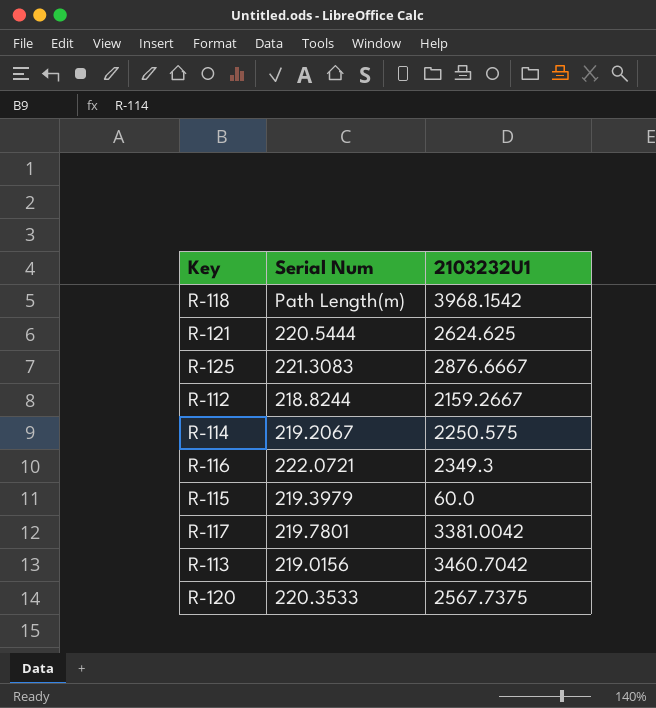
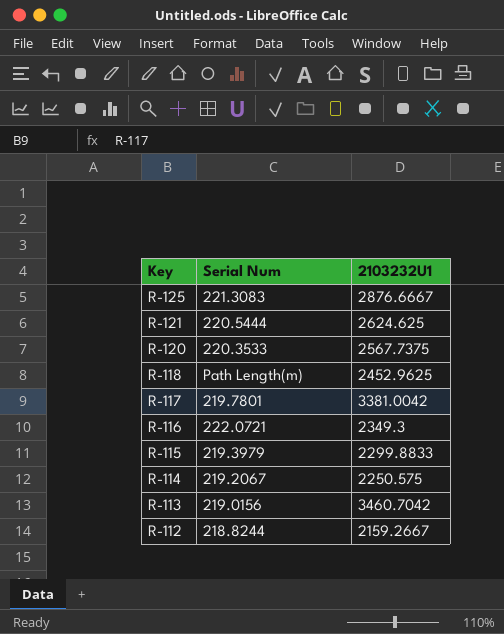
row order: none -> Key descending
R-118 | 2103232U1: 3968.1542 -> 2452.9625
R-115 | 2103232U1: 60.0 -> 2299.8833

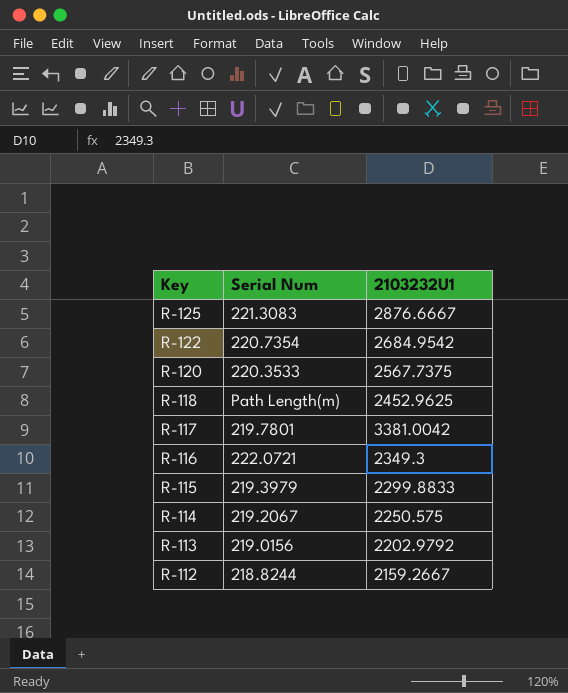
row R-121: 220.5444 | 2624.625 -> none
row R-122: none -> 220.7354 | 2684.9542
R-113 | 2103232U1: 3460.7042 -> 2202.9792

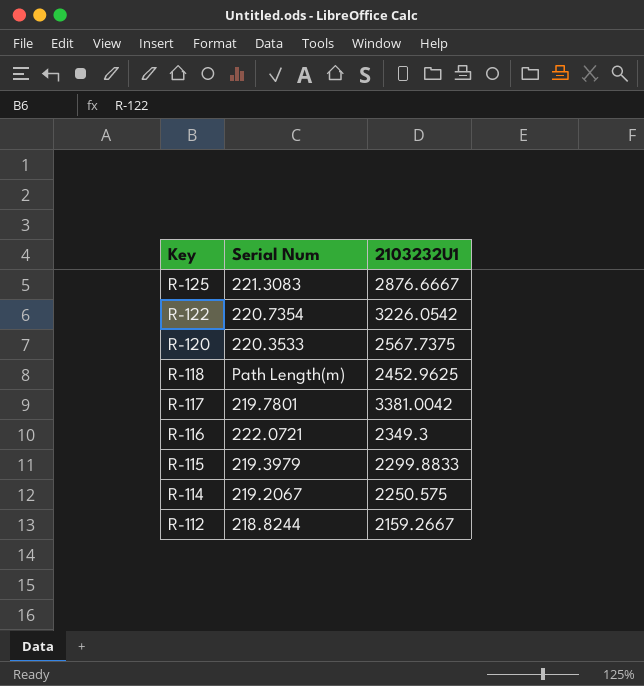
row R-113: 219.0156 | 2202.9792 -> none
R-122 | 2103232U1: 2684.9542 -> 3226.0542

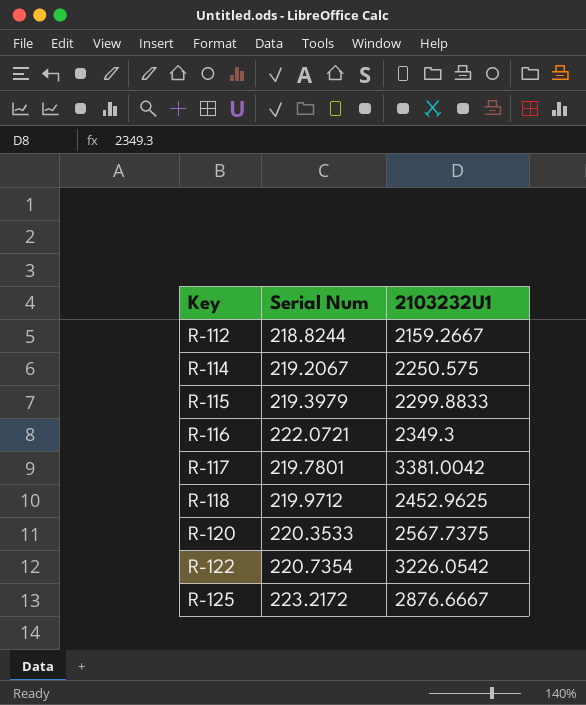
row order: Key descending -> Key ascending
R-118 | Serial Num: Path Length(m) -> 219.9712
R-125 | Serial Num: 221.3083 -> 223.2172

